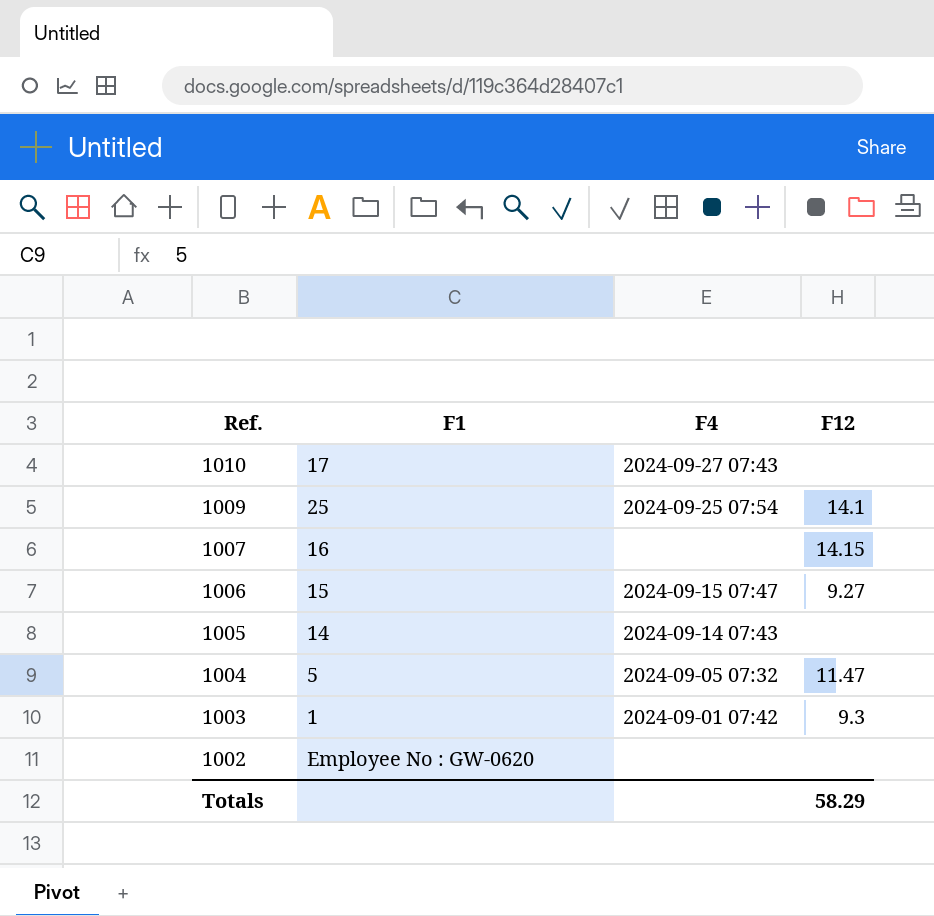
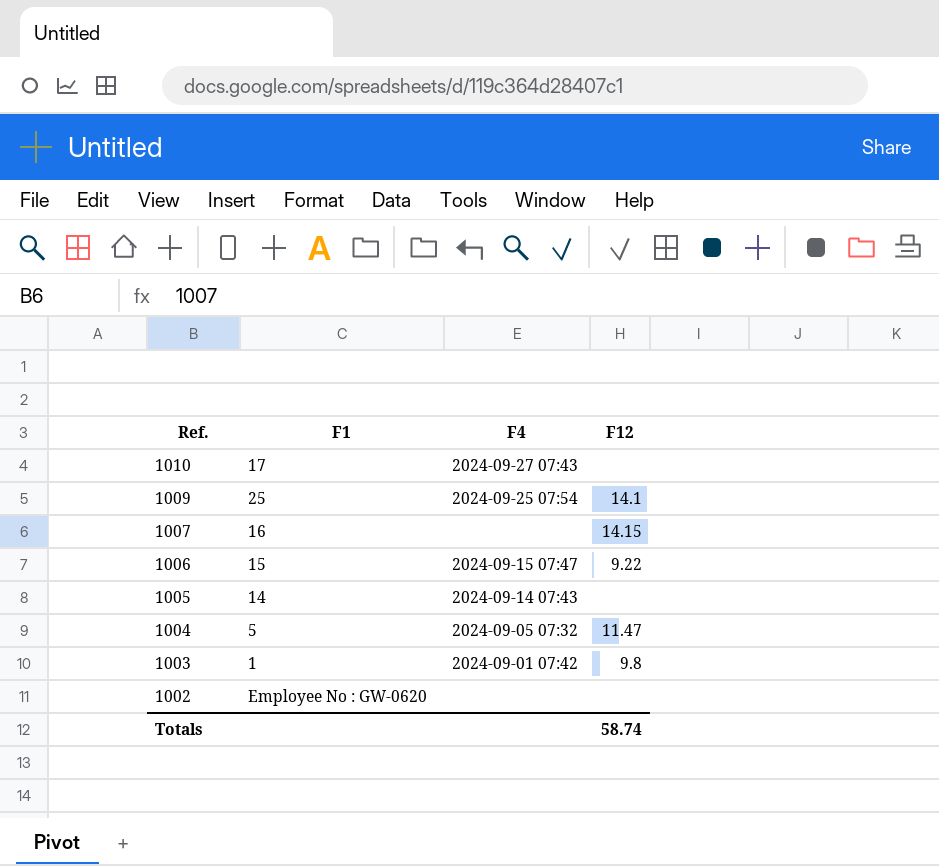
1006 | F12: 9.27 -> 9.22
1003 | F12: 9.3 -> 9.8
Totals | F12: 58.29 -> 58.74

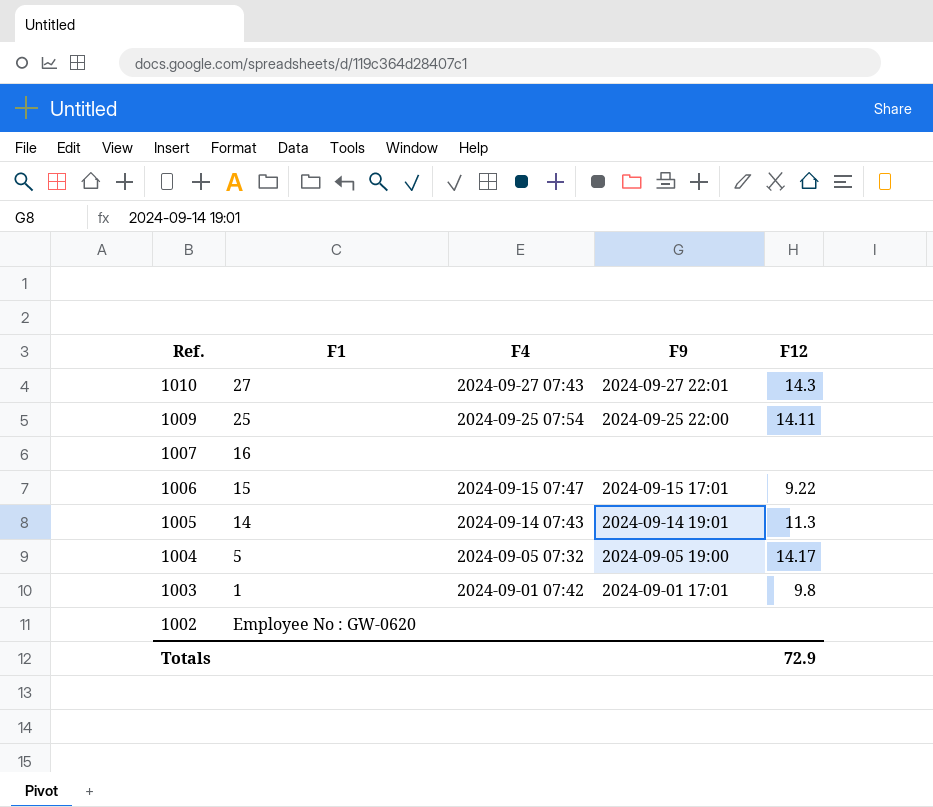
column F9 | position: none -> 4
1010 | F1: 17 -> 27
1010 | F12: none -> 14.3
1009 | F12: 14.1 -> 14.11
1007 | F12: 14.15 -> none
1005 | F12: none -> 11.3
1004 | F12: 11.47 -> 14.17
Totals | F12: 58.74 -> 72.9

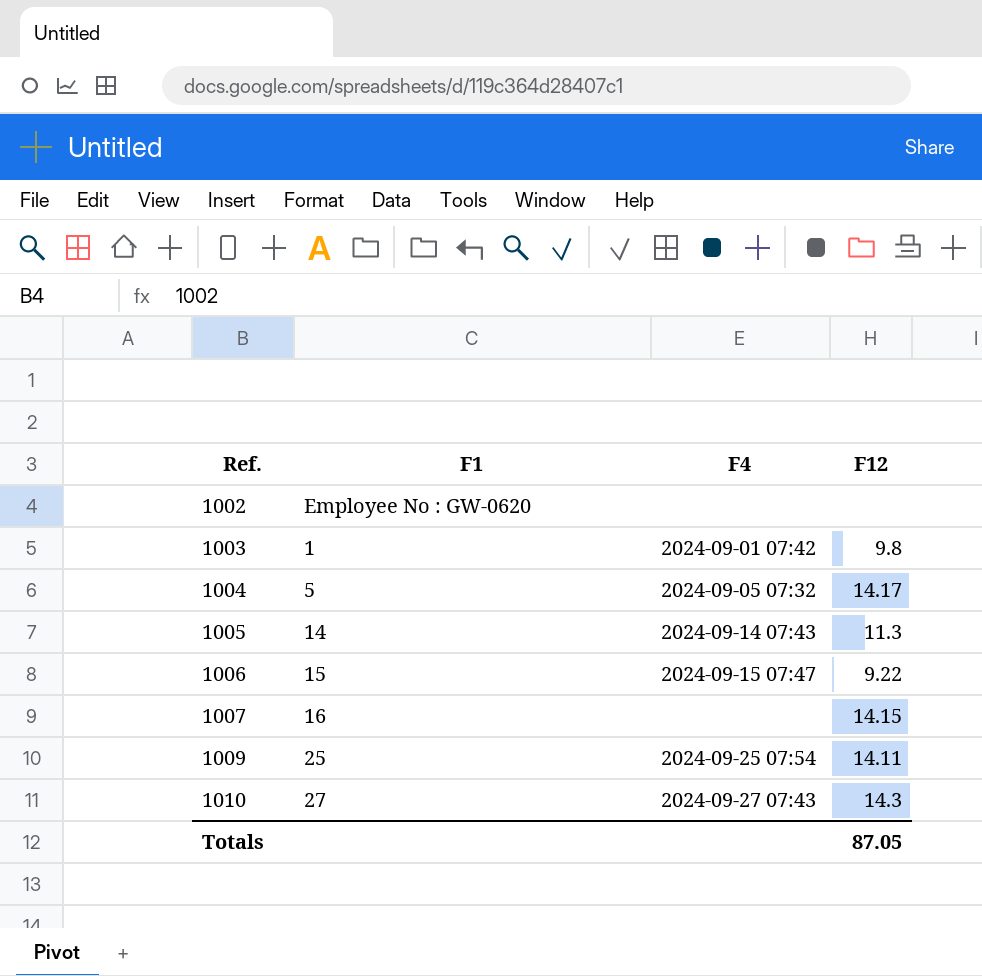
row order: Ref. descending -> Ref. ascending
column F9 | position: 4 -> none
1007 | F12: none -> 14.15
Totals | F12: 72.9 -> 87.05

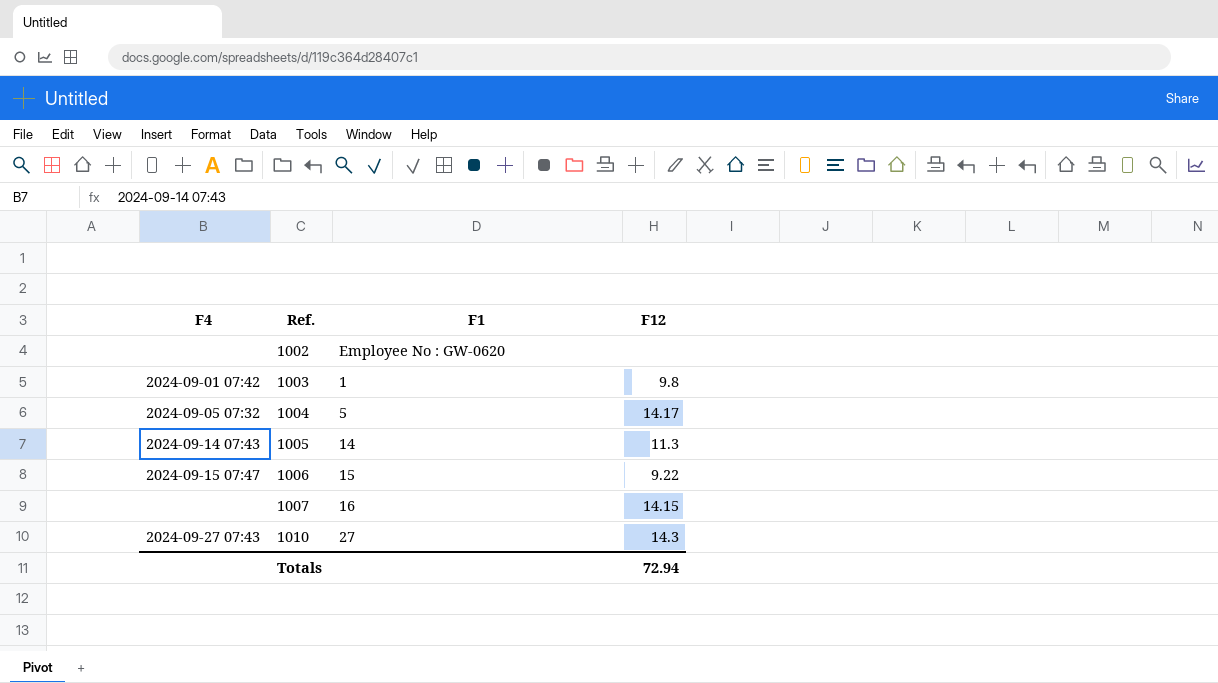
column F4 | position: 3 -> 1
row 1009: 25 | 2024-09-25 07:54 | 14.11 -> none
Totals | F12: 87.05 -> 72.94

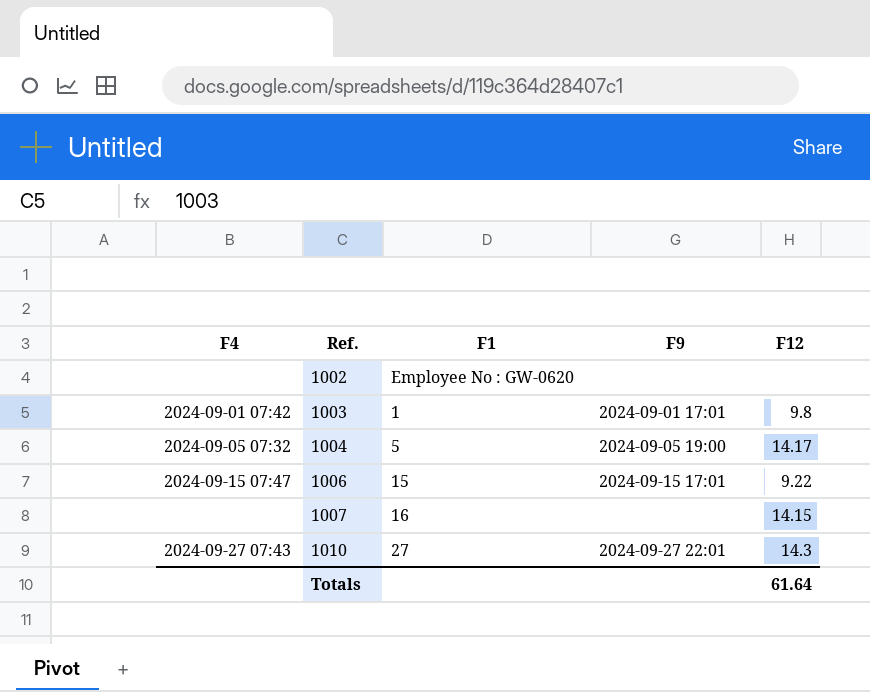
column F9 | position: none -> 4
row 1005: 2024-09-14 07:43 | 14 | 11.3 -> none
Totals | F12: 72.94 -> 61.64

